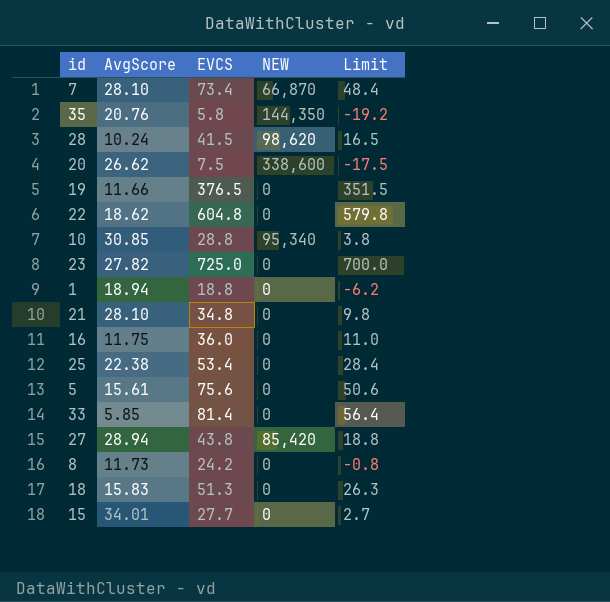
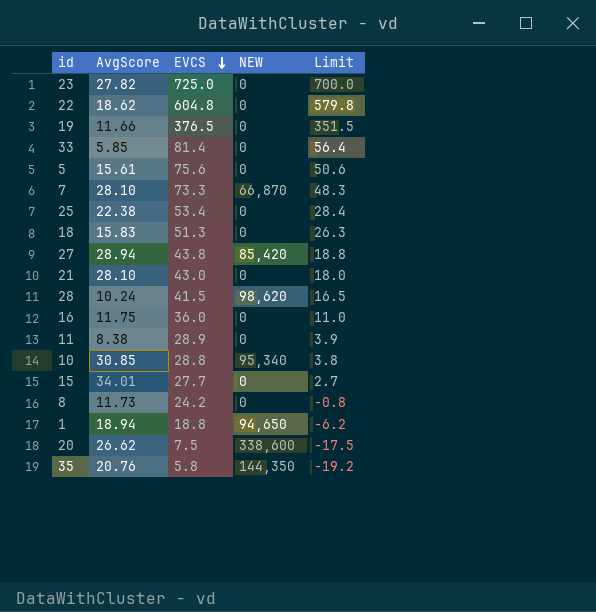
row order: none -> EVCS descending
7 | EVCS: 73.4 -> 73.3
7 | Limit: 48.4 -> 48.3
21 | EVCS: 34.8 -> 43.0
21 | Limit: 9.8 -> 18.0
row 11: none -> 8.38 | 28.9 | 0 | 3.9
1 | NEW: 0 -> 94,650

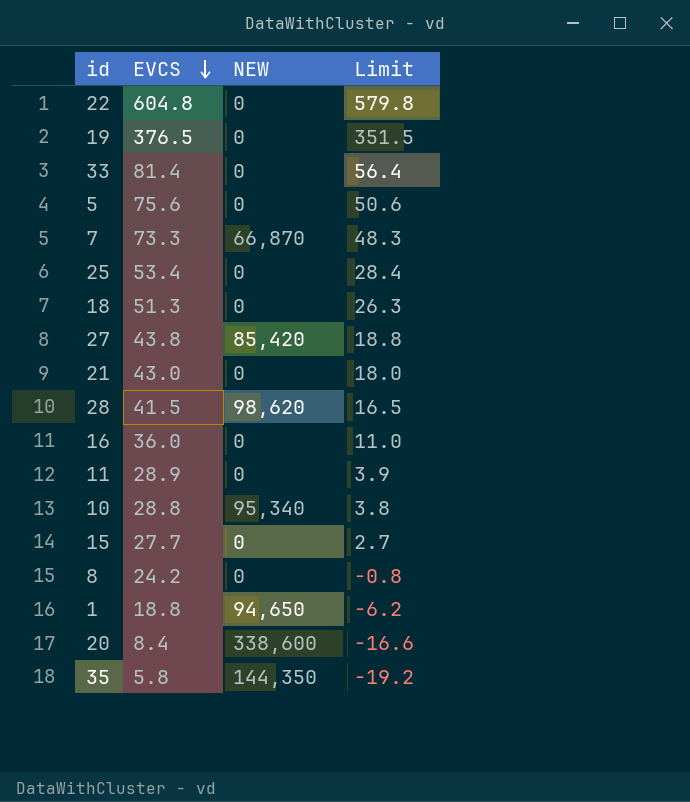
column AvgScore | position: 2 -> none
row 23: 27.82 | 725.0 | 0 | 700.0 -> none
20 | EVCS: 7.5 -> 8.4
20 | Limit: -17.5 -> -16.6

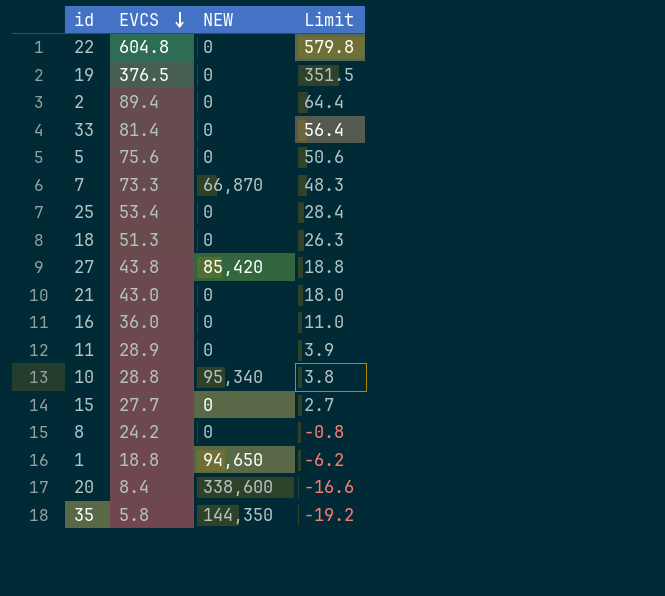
row 28: 41.5 | 98,620 | 16.5 -> none
row 2: none -> 89.4 | 0 | 64.4

